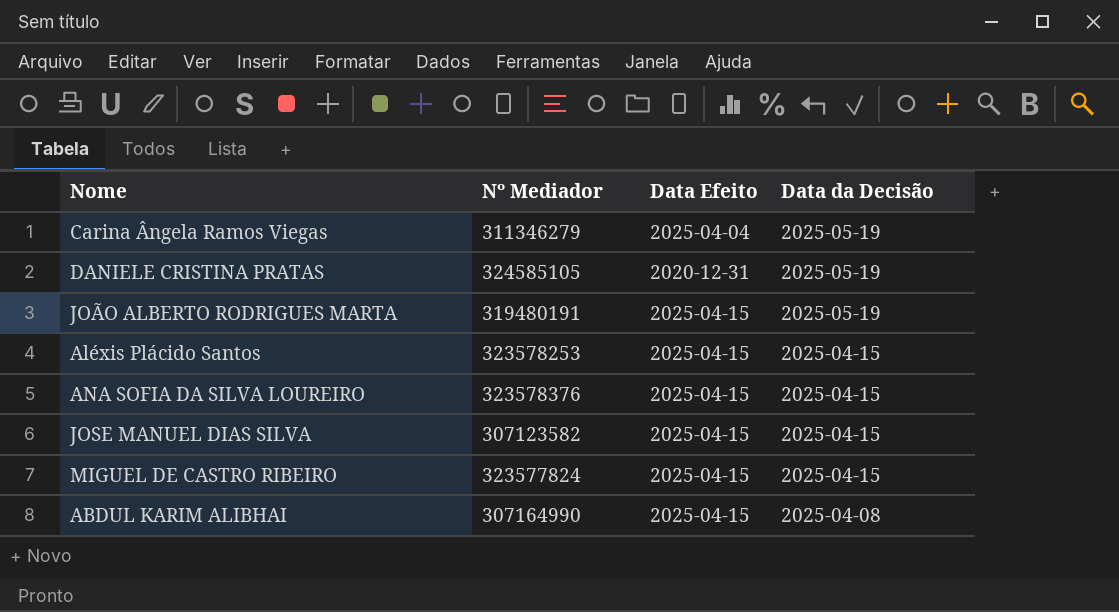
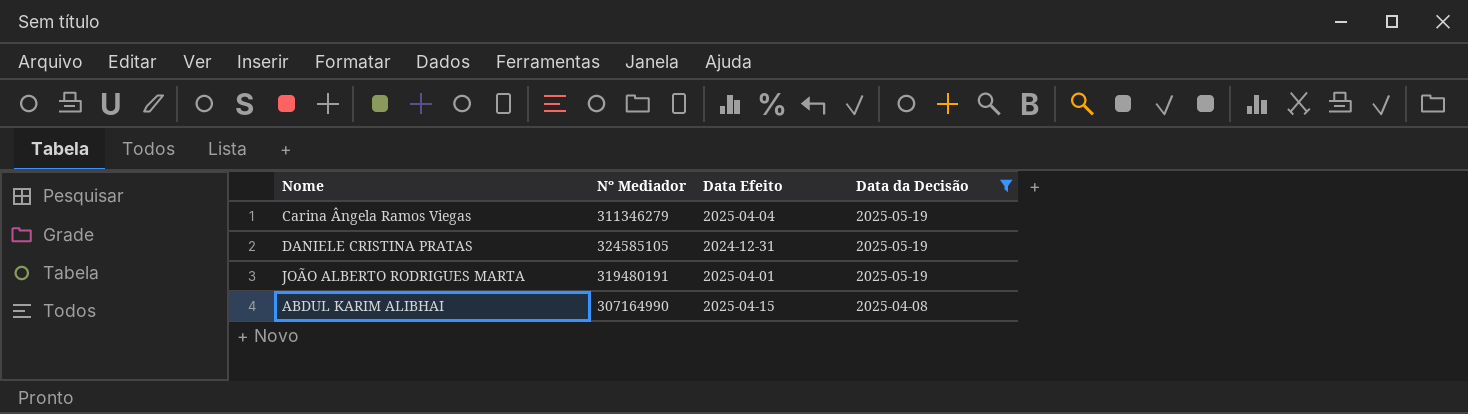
filter: none -> Data da Decisão != 2025-04-15
DANIELE CRISTINA PRATAS | Data Efeito: 2020-12-31 -> 2024-12-31
JOÃO ALBERTO RODRIGUES MARTA | Data Efeito: 2025-04-15 -> 2025-04-01

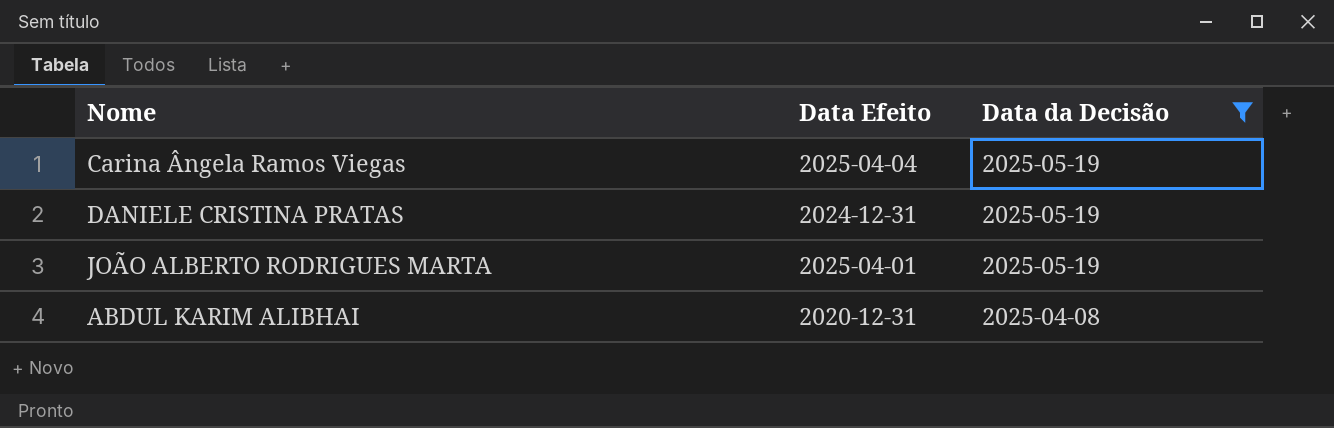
column Nº Mediador | position: 2 -> none
ABDUL KARIM ALIBHAI | Data Efeito: 2025-04-15 -> 2020-12-31

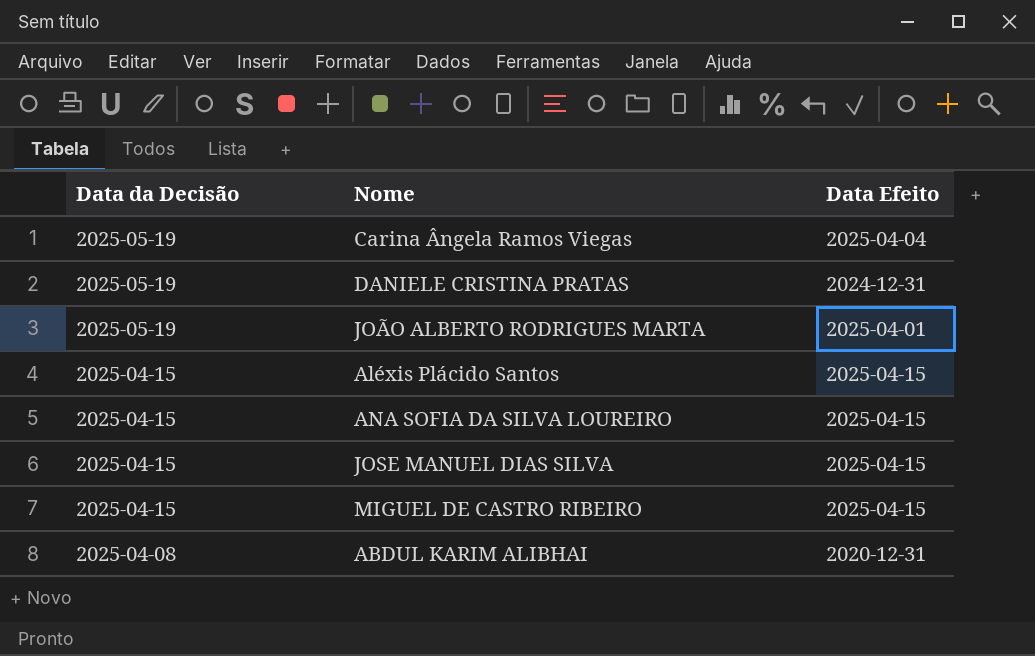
filter: Data da Decisão != 2025-04-15 -> none
column Data da Decisão | position: 3 -> 1

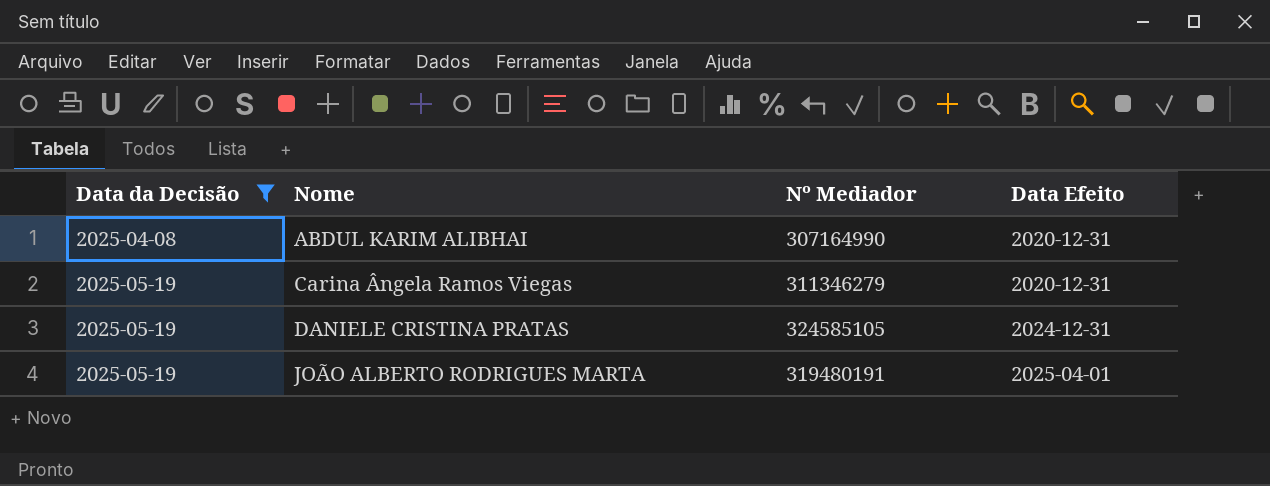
filter: none -> Data da Decisão != 2025-04-15
row order: Data da Decisão descending -> Data da Decisão ascending
column Nº Mediador | position: none -> 3
Carina Ângela Ramos Viegas | Data Efeito: 2025-04-04 -> 2020-12-31

